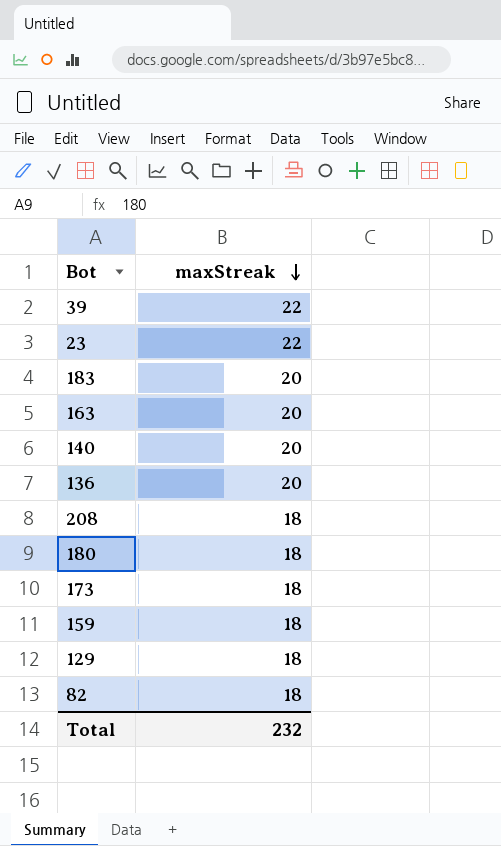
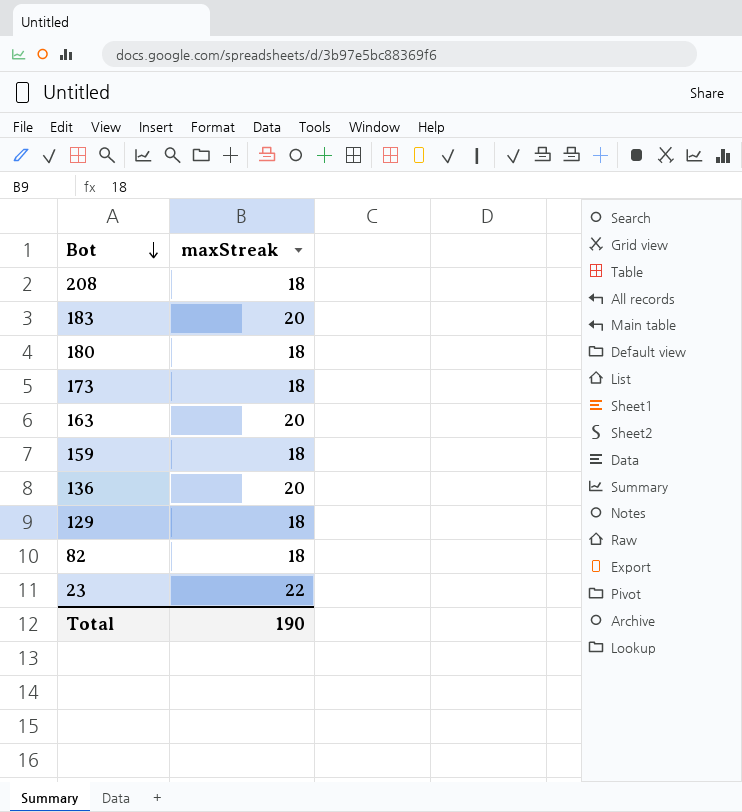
row order: maxStreak descending -> Bot descending
row 39: 22 -> none
row 140: 20 -> none
Total | maxStreak: 232 -> 190

